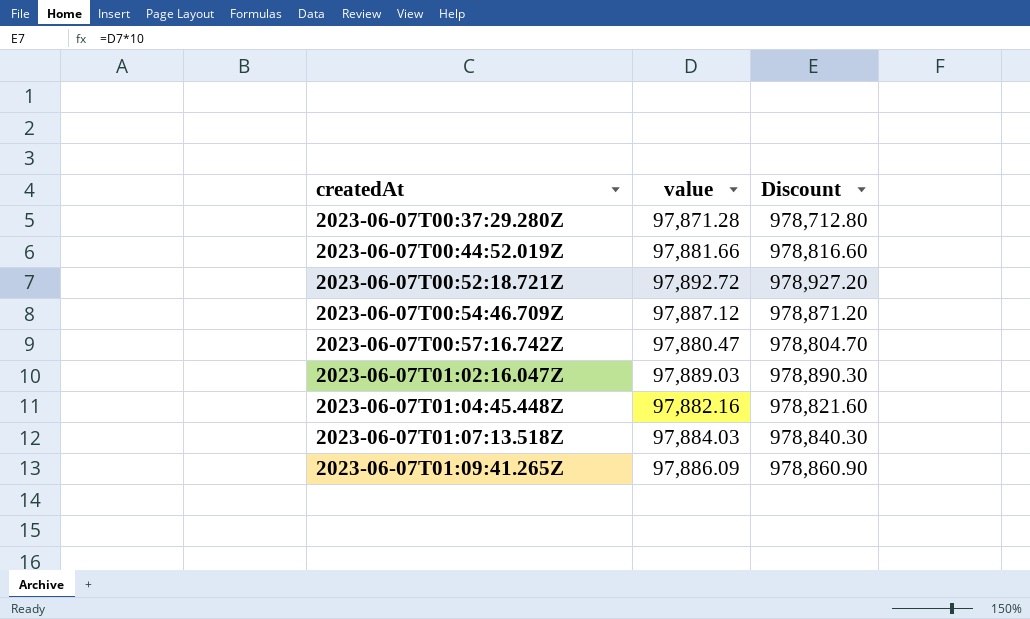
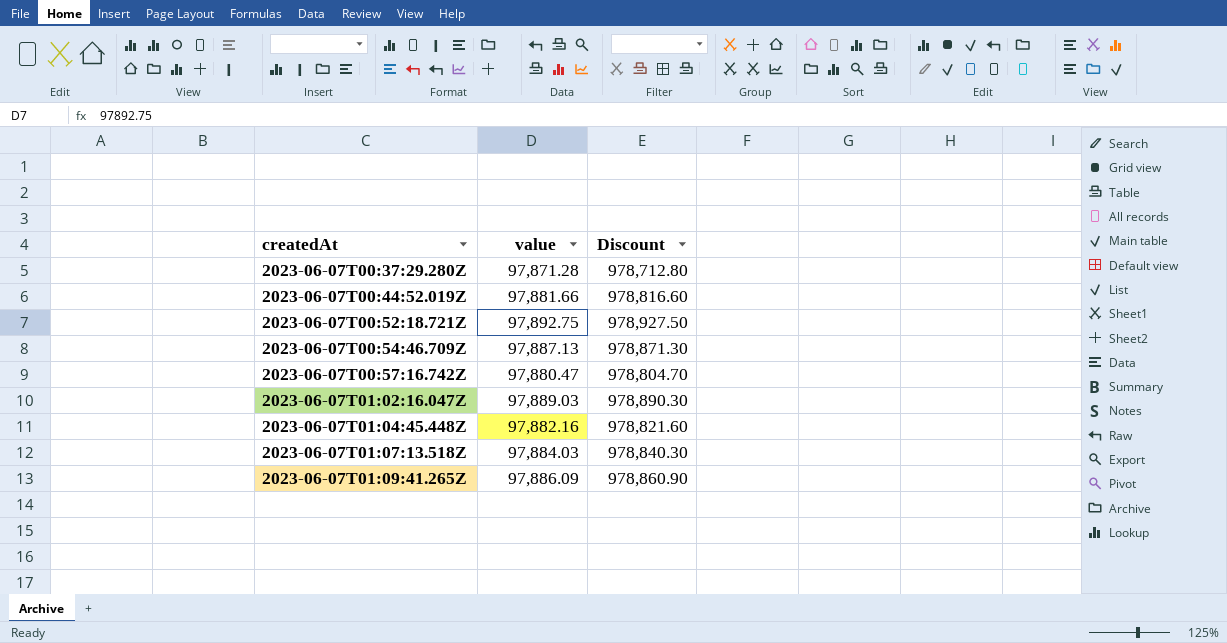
2023-06-07T00:52:18.721Z | value: 97,892.72 -> 97,892.75
2023-06-07T00:52:18.721Z | Discount: 978,927.20 -> 978,927.50
2023-06-07T00:54:46.709Z | value: 97,887.12 -> 97,887.13
2023-06-07T00:54:46.709Z | Discount: 978,871.20 -> 978,871.30

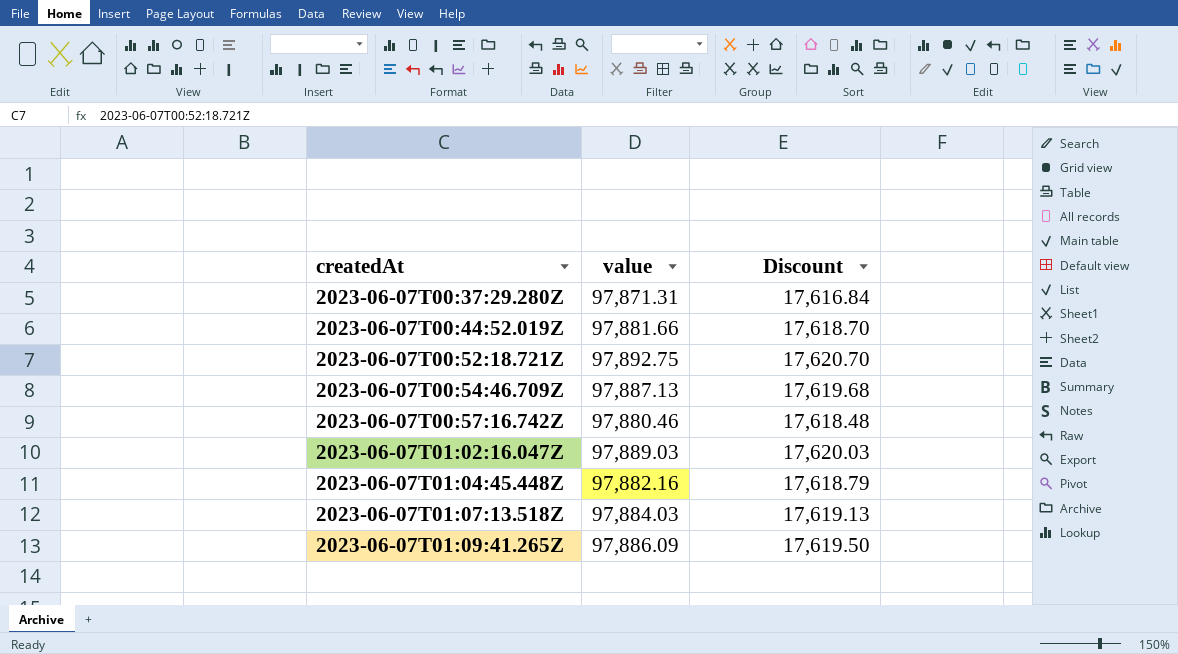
column Discount | formula: [value] * 10 -> [value] * 0.18
2023-06-07T00:37:29.280Z | value: 97,871.28 -> 97,871.31
2023-06-07T00:57:16.742Z | value: 97,880.47 -> 97,880.46

